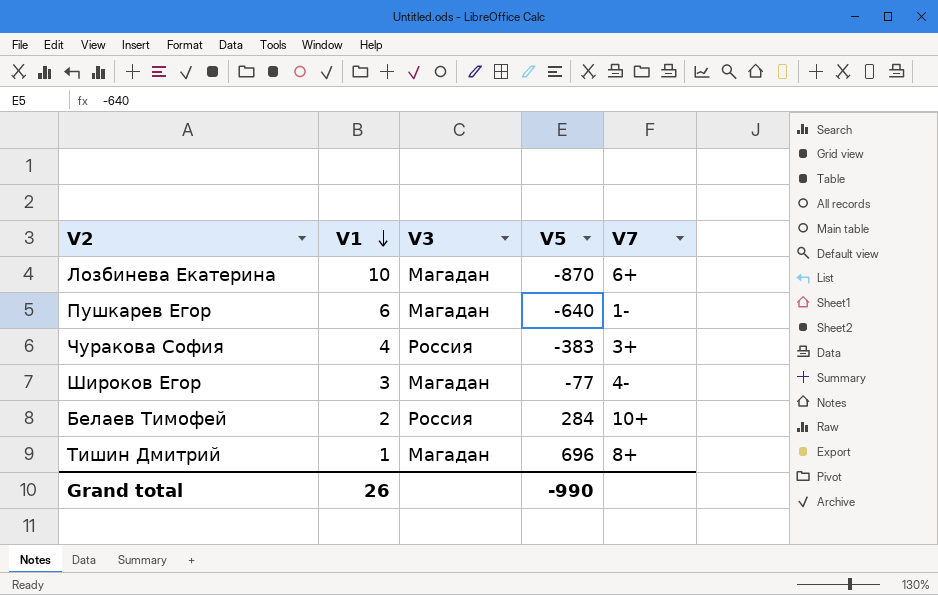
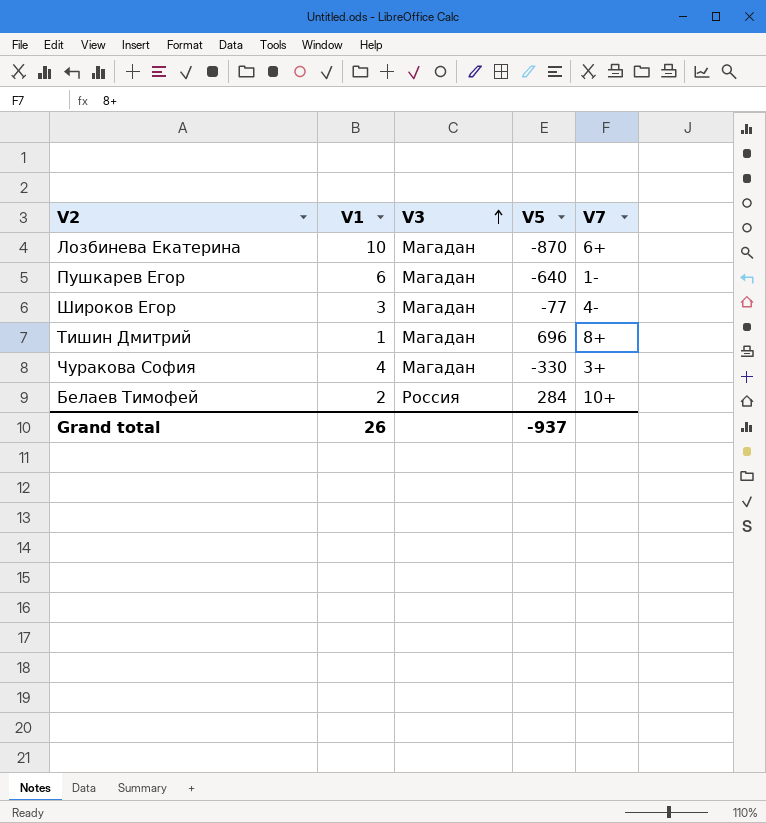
row order: V1 descending -> V3 ascending
Чуракова София | V3: Россия -> Магадан
Чуракова София | V5: -383 -> -330
Grand total | V5: -990 -> -937

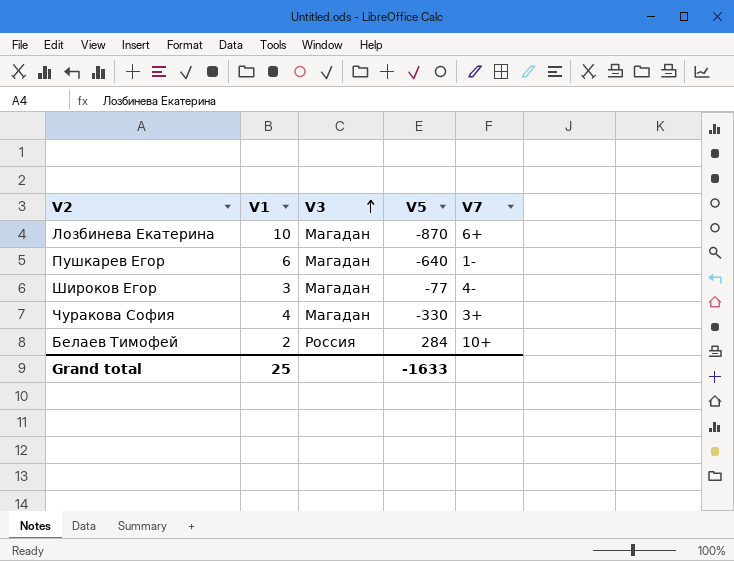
row Тишин Дмитрий: 1 | Магадан | 696 | 8+ -> none
Grand total | V1: 26 -> 25
Grand total | V5: -937 -> -1633

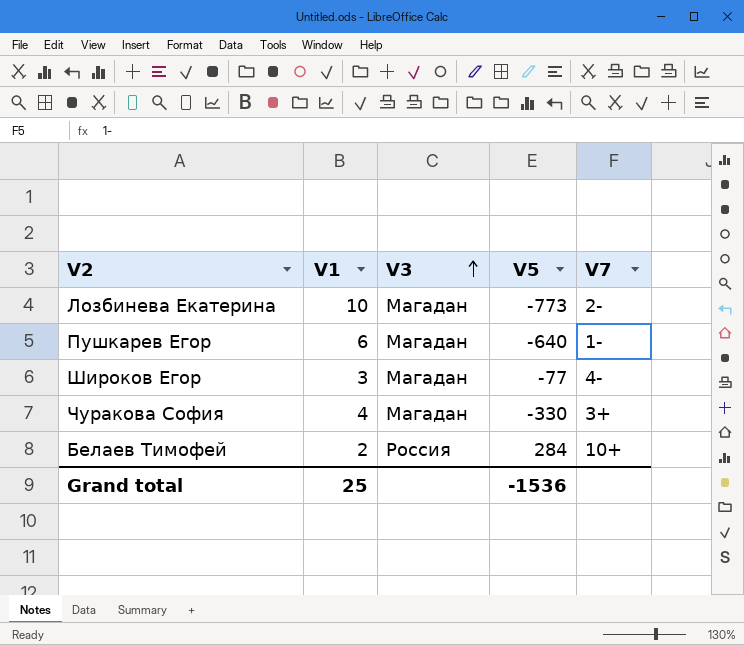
Лозбинева Екатерина | V5: -870 -> -773
Лозбинева Екатерина | V7: 6+ -> 2-
Grand total | V5: -1633 -> -1536

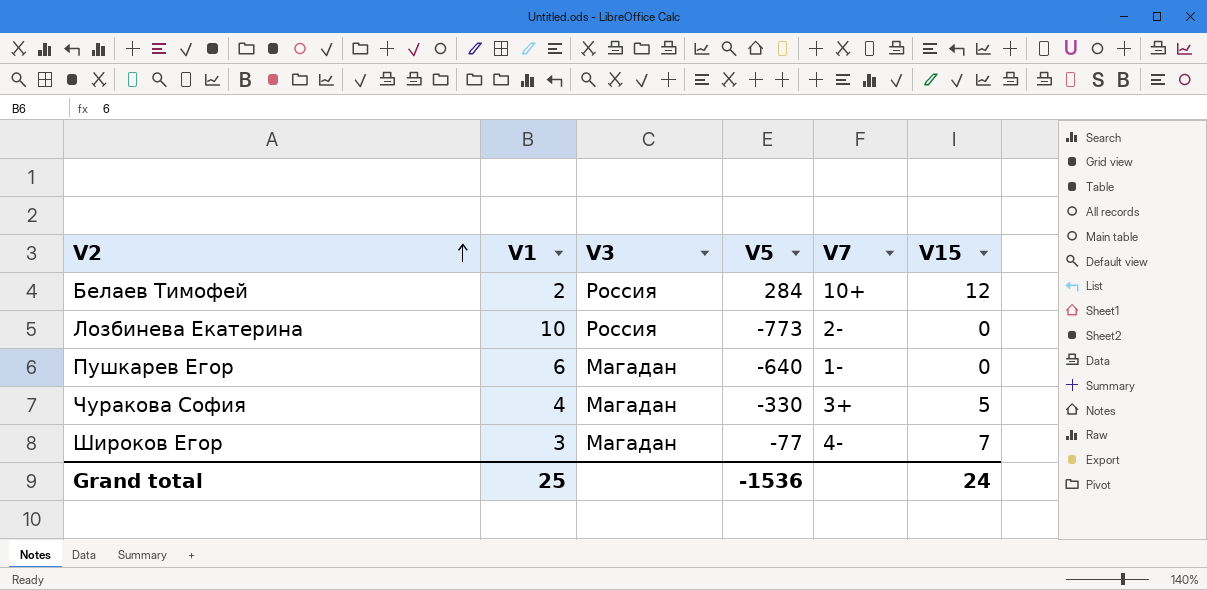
row order: V3 ascending -> V2 ascending
column V15 | position: none -> 6
Лозбинева Екатерина | V3: Магадан -> Россия

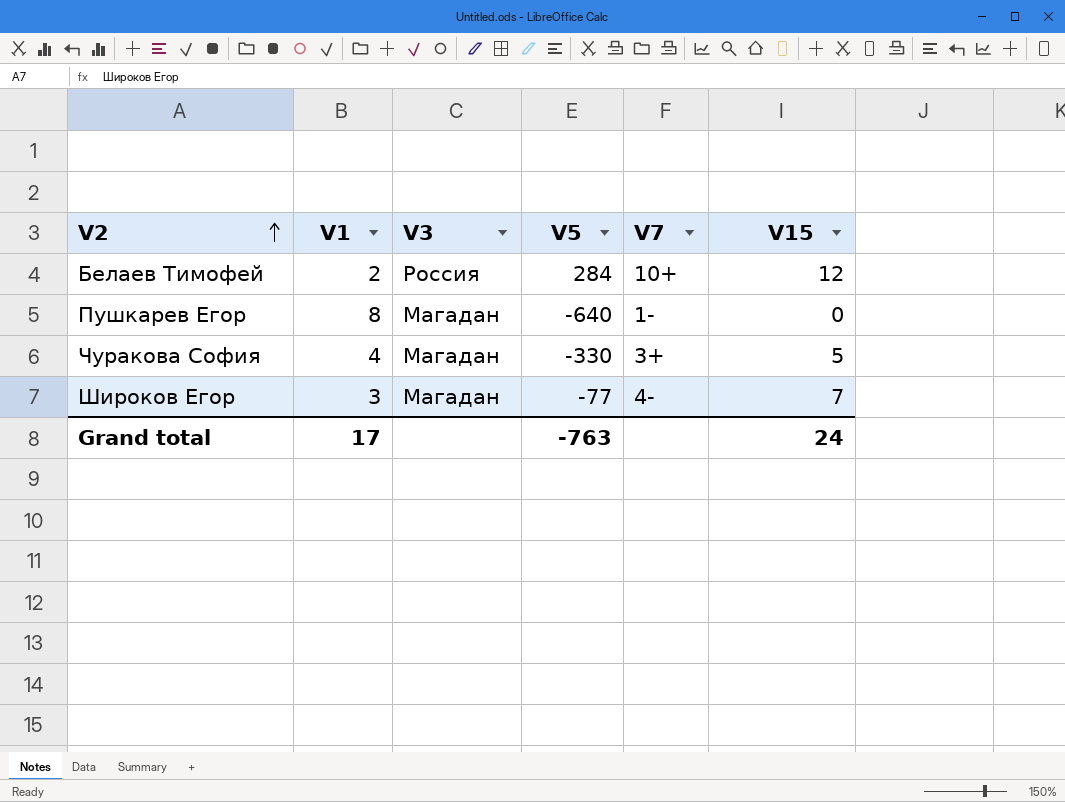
row Лозбинева Екатерина: 10 | Россия | -773 | 2- | 0 -> none
Пушкарев Егор | V1: 6 -> 8
Grand total | V1: 25 -> 17
Grand total | V5: -1536 -> -763

